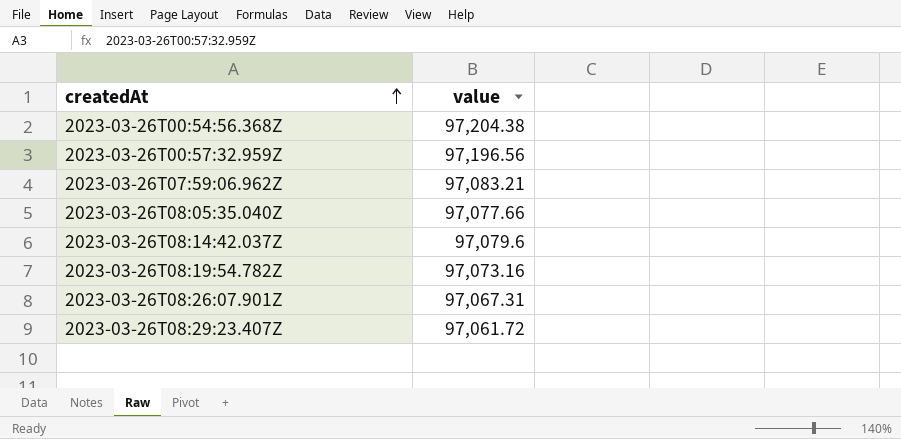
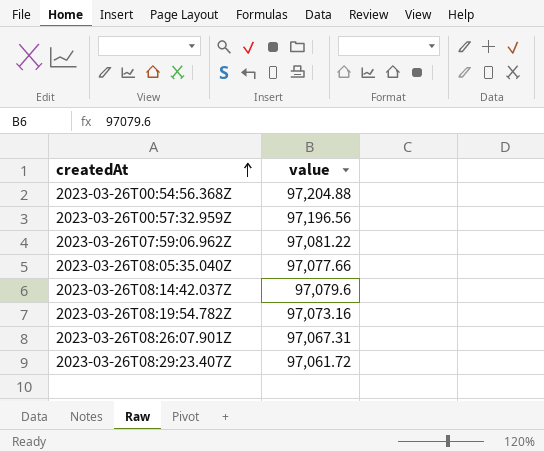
2023-03-26T00:54:56.368Z | value: 97,204.38 -> 97,204.88
2023-03-26T07:59:06.962Z | value: 97,083.21 -> 97,081.22

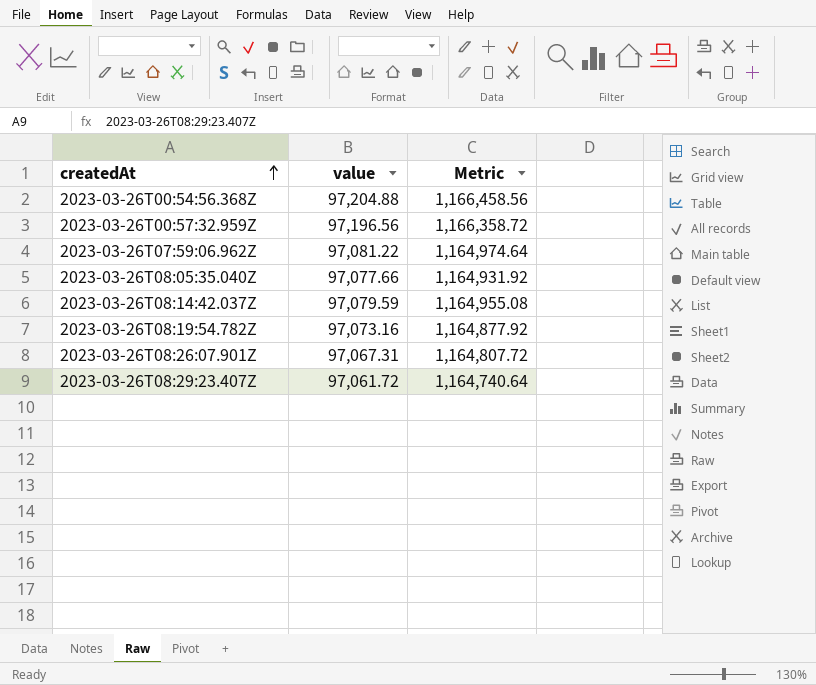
column Metric | formula: none -> [value] * 12
2023-03-26T08:14:42.037Z | value: 97,079.6 -> 97,079.59

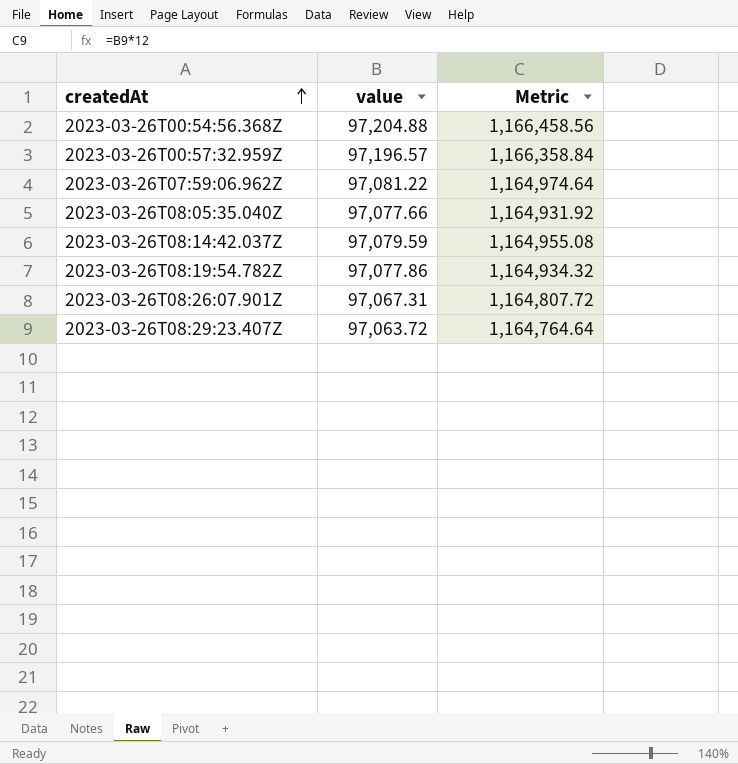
2023-03-26T00:57:32.959Z | value: 97,196.56 -> 97,196.57
2023-03-26T00:57:32.959Z | Metric: 1,166,358.72 -> 1,166,358.84
2023-03-26T08:19:54.782Z | value: 97,073.16 -> 97,077.86
2023-03-26T08:19:54.782Z | Metric: 1,164,877.92 -> 1,164,934.32
2023-03-26T08:29:23.407Z | value: 97,061.72 -> 97,063.72
2023-03-26T08:29:23.407Z | Metric: 1,164,740.64 -> 1,164,764.64

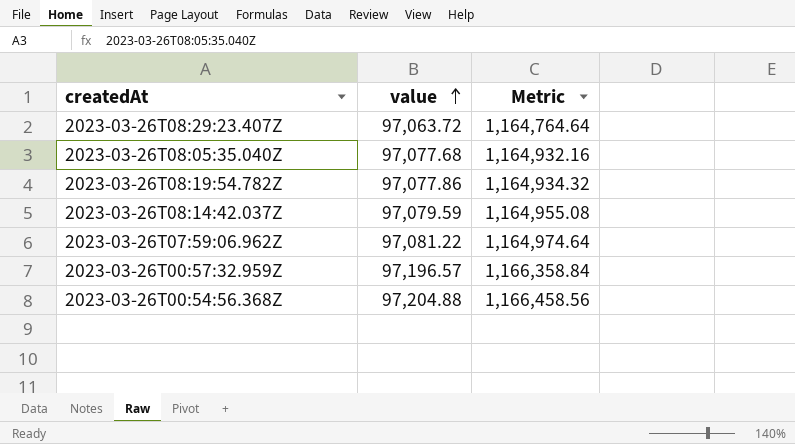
row order: createdAt ascending -> value ascending
row 2023-03-26T08:26:07.901Z: 97,067.31 | 1,164,807.72 -> none
2023-03-26T08:05:35.040Z | value: 97,077.66 -> 97,077.68
2023-03-26T08:05:35.040Z | Metric: 1,164,931.92 -> 1,164,932.16

